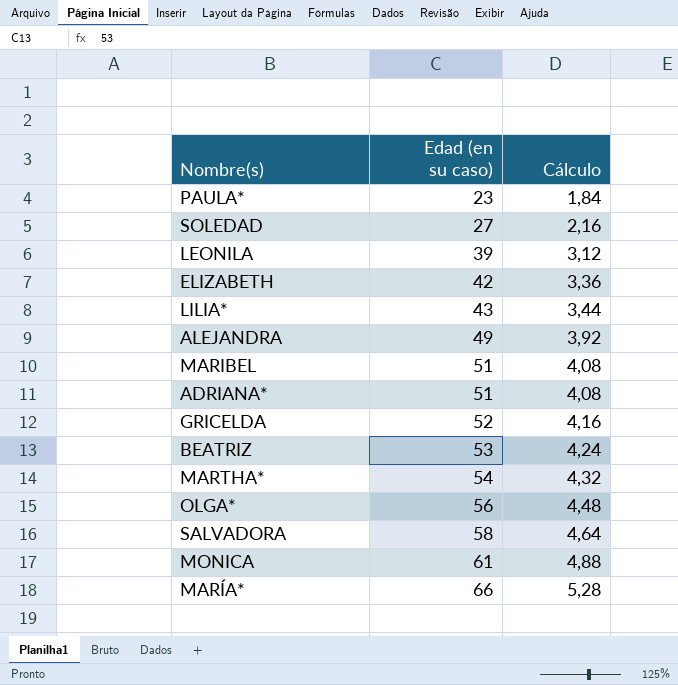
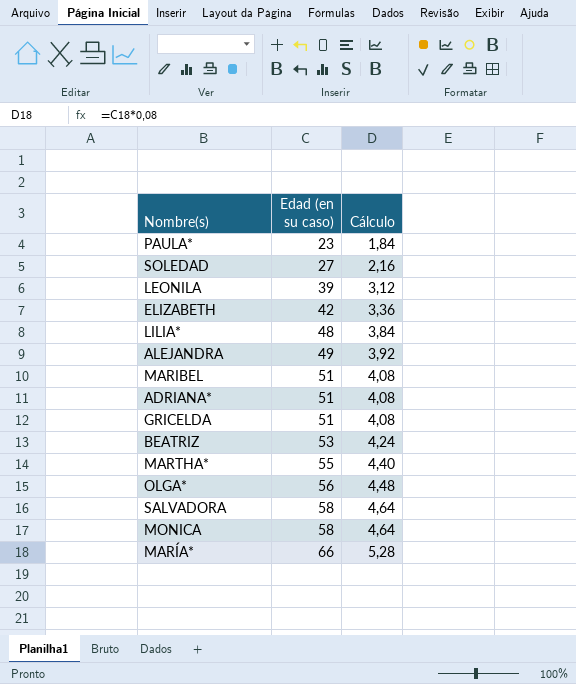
LILIA* | Edad (en su caso): 43 -> 48
LILIA* | Cálculo: 3,44 -> 3,84
GRICELDA | Edad (en su caso): 52 -> 51
GRICELDA | Cálculo: 4,16 -> 4,08
MARTHA* | Edad (en su caso): 54 -> 55
MARTHA* | Cálculo: 4,32 -> 4,40
MONICA | Edad (en su caso): 61 -> 58
MONICA | Cálculo: 4,88 -> 4,64

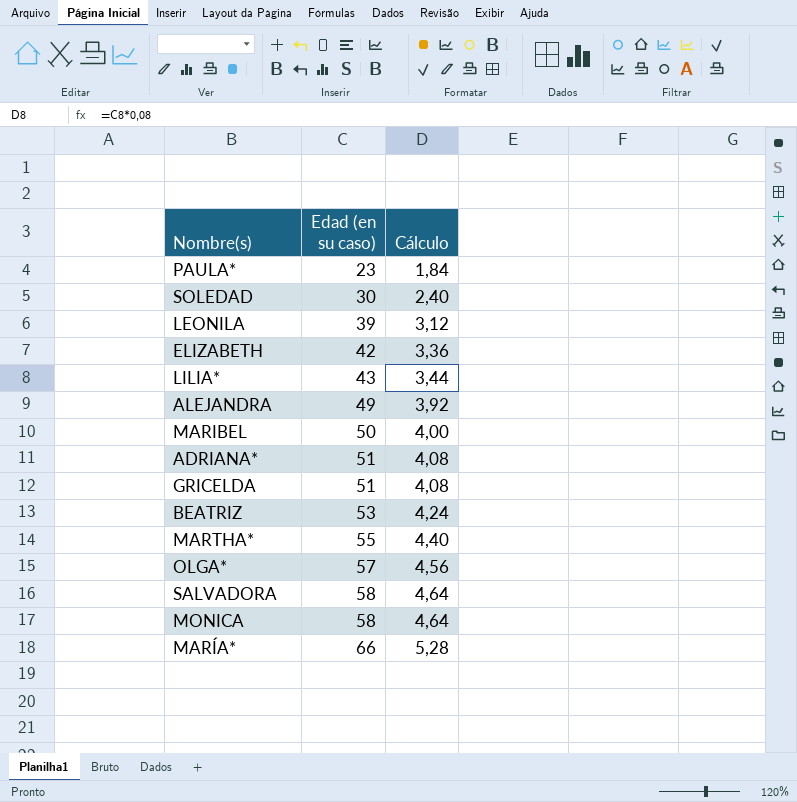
SOLEDAD | Edad (en su caso): 27 -> 30
SOLEDAD | Cálculo: 2,16 -> 2,40
LILIA* | Edad (en su caso): 48 -> 43
LILIA* | Cálculo: 3,84 -> 3,44
MARIBEL | Edad (en su caso): 51 -> 50
MARIBEL | Cálculo: 4,08 -> 4,00
OLGA* | Edad (en su caso): 56 -> 57
OLGA* | Cálculo: 4,48 -> 4,56

